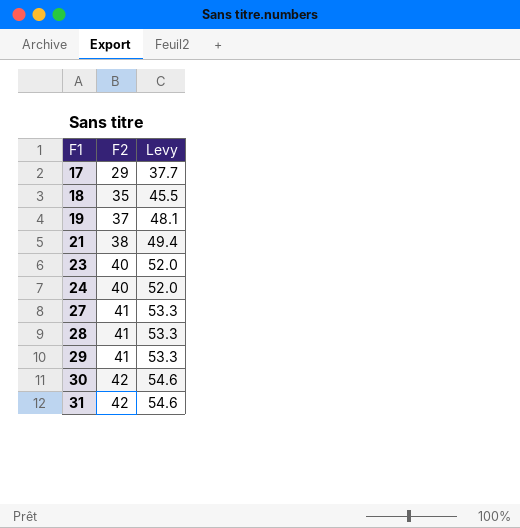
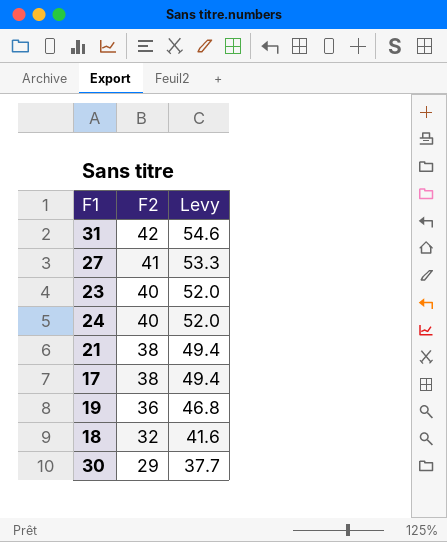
row order: F1 ascending -> F2 descending
row 28: 41 | 53.3 -> none
row 29: 41 | 53.3 -> none
17 | F2: 29 -> 38
17 | Levy: 37.7 -> 49.4
19 | F2: 37 -> 36
19 | Levy: 48.1 -> 46.8
18 | F2: 35 -> 32
18 | Levy: 45.5 -> 41.6
30 | F2: 42 -> 29
30 | Levy: 54.6 -> 37.7

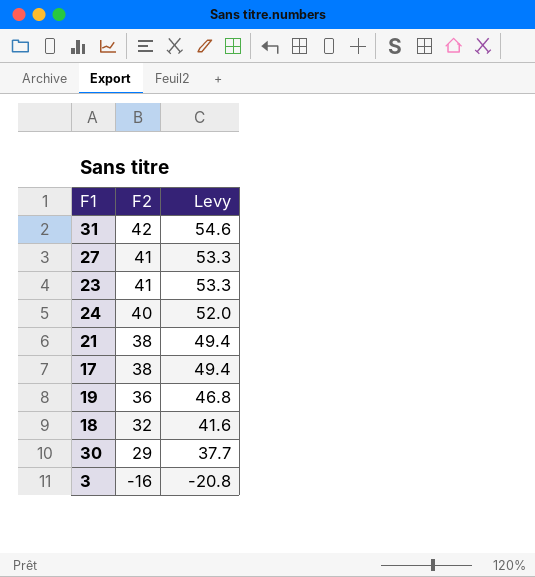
23 | F2: 40 -> 41
23 | Levy: 52.0 -> 53.3
row 3: none -> -16 | -20.8

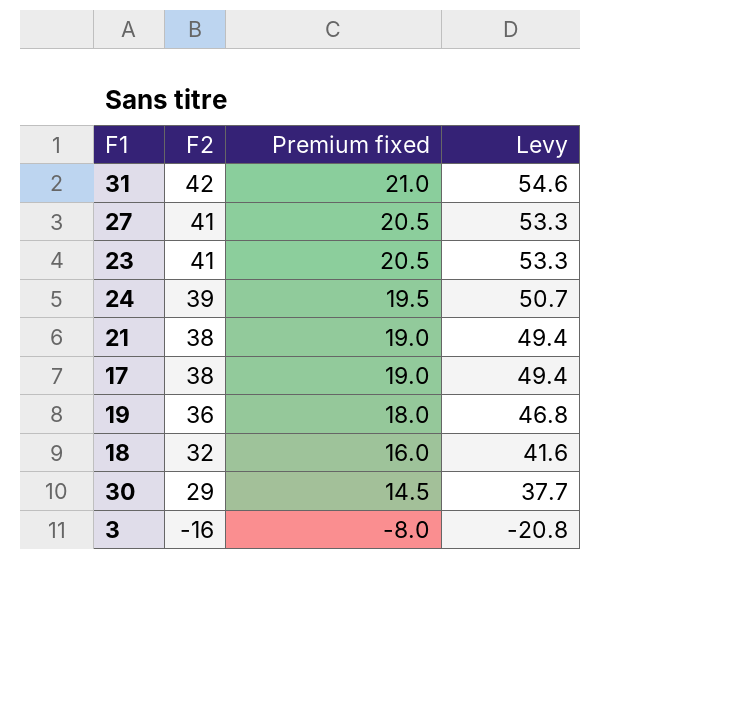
column Premium fixed | formula: none -> [F2] * 0.5
24 | F2: 40 -> 39
24 | Levy: 52.0 -> 50.7

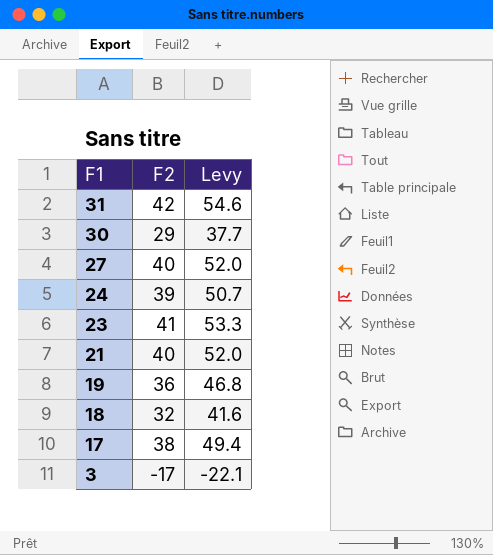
row order: F2 descending -> F1 descending
column Premium fixed | formula: [F2] * 0.5 -> none
27 | F2: 41 -> 40
27 | Levy: 53.3 -> 52.0
21 | F2: 38 -> 40
21 | Levy: 49.4 -> 52.0
3 | F2: -16 -> -17
3 | Levy: -20.8 -> -22.1

